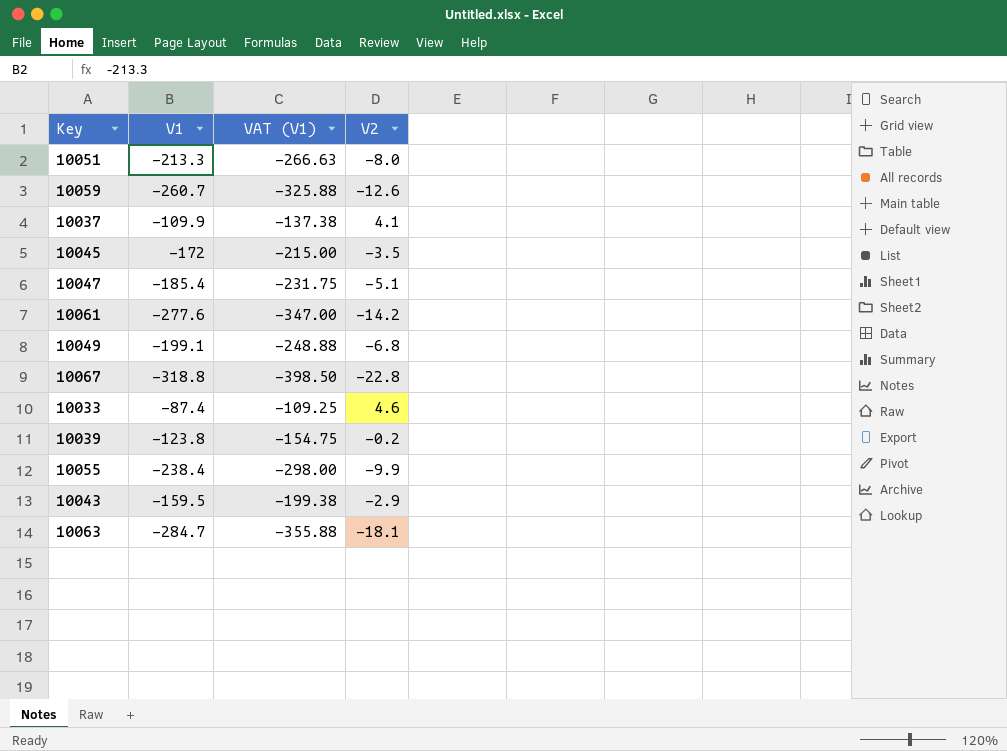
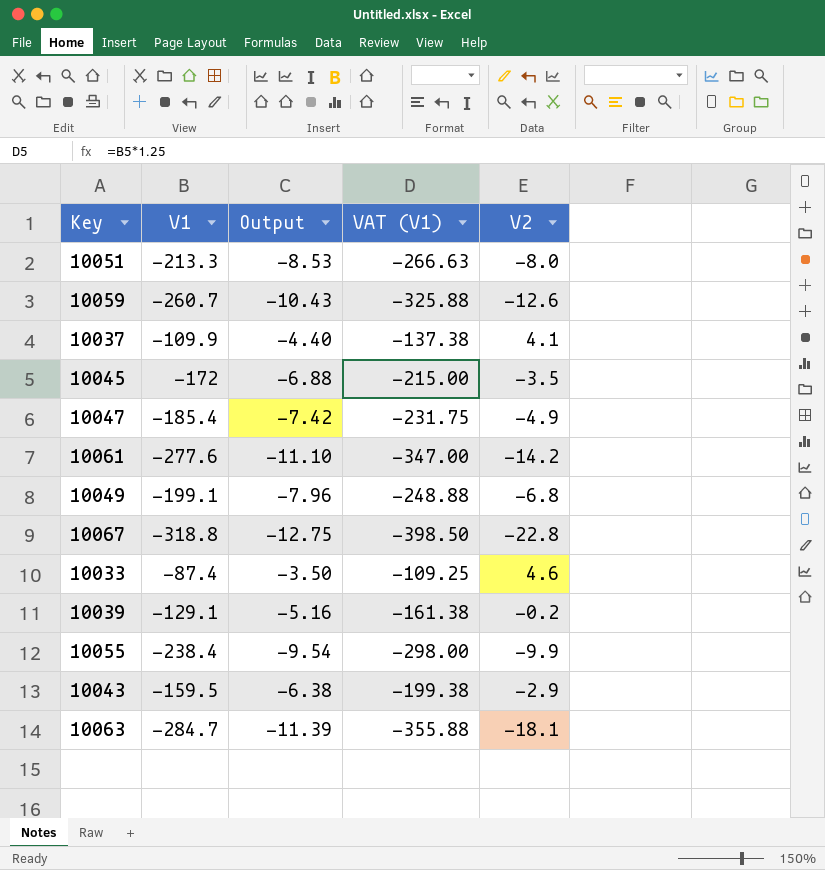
column Output | formula: none -> [V1] * 0.04
10047 | V2: -5.1 -> -4.9
10039 | V1: -123.8 -> -129.1
10039 | VAT (V1): -154.75 -> -161.38

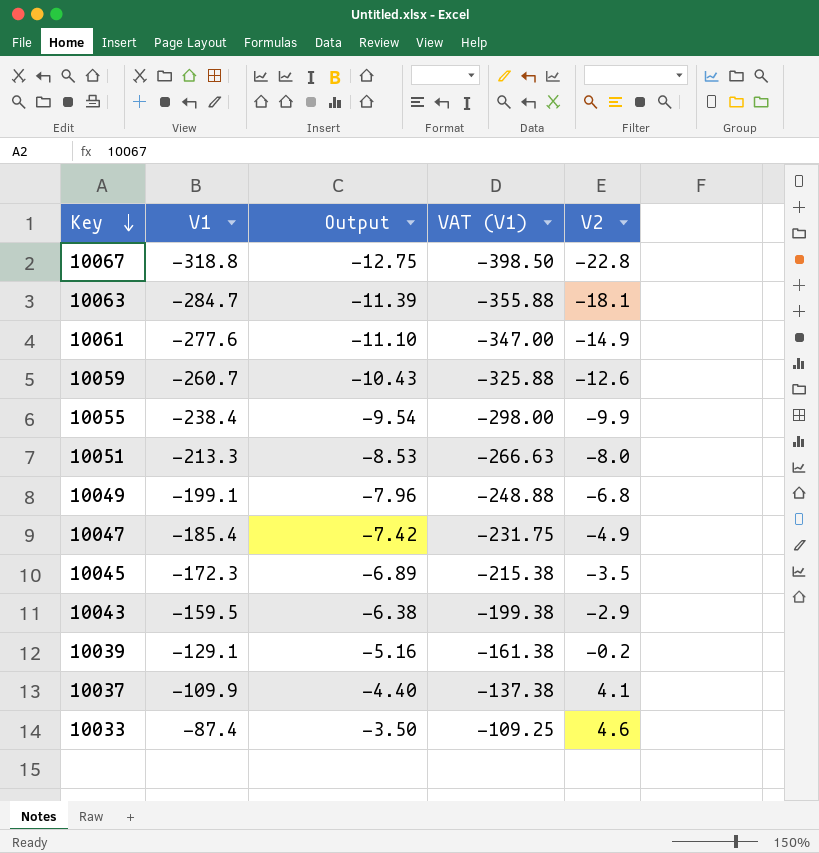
row order: none -> Key descending
10061 | V2: -14.2 -> -14.9
10045 | V1: -172 -> -172.3
10045 | Output: -6.88 -> -6.89
10045 | VAT (V1): -215.00 -> -215.38

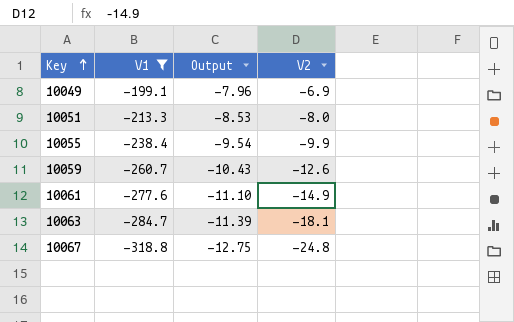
filter: none -> V1 <= -199.1
row order: Key descending -> Key ascending
column VAT (V1) | formula: [V1] * 1.25 -> none
10049 | V2: -6.8 -> -6.9
10067 | V2: -22.8 -> -24.8

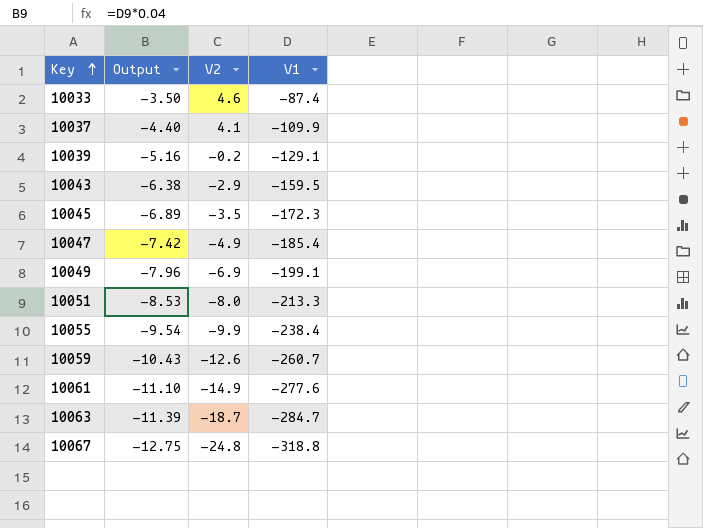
filter: V1 <= -199.1 -> none
column V1 | position: 2 -> 4
10063 | V2: -18.1 -> -18.7

